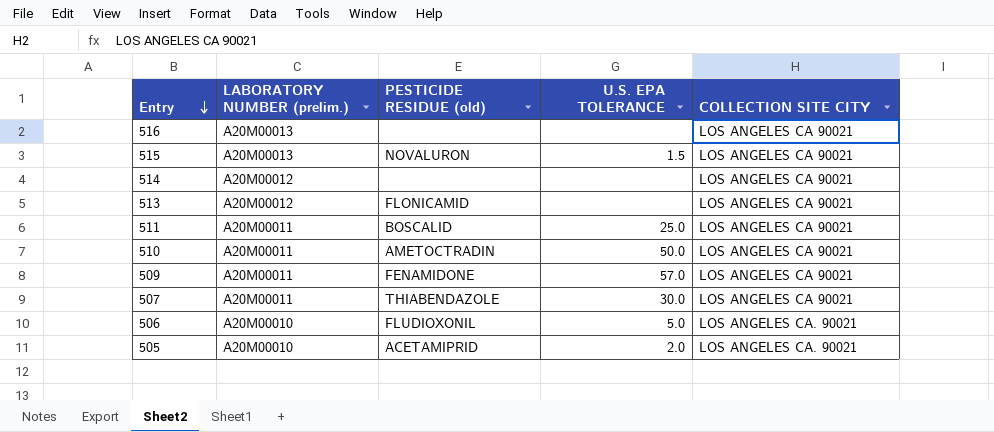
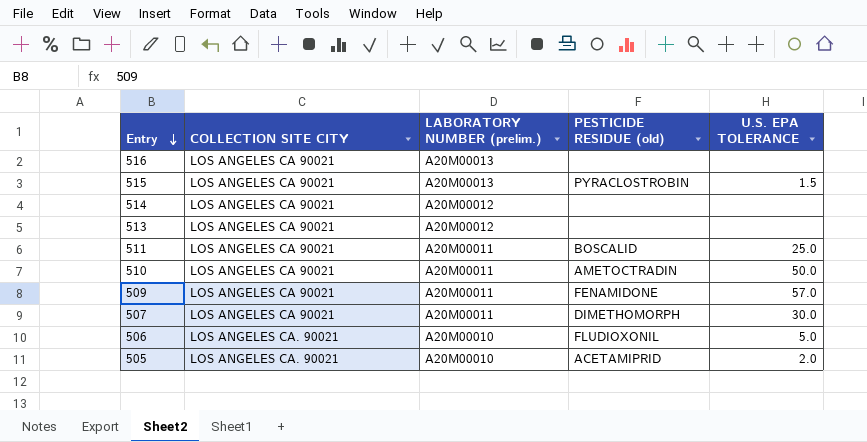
column COLLECTION SITE CITY | position: 5 -> 2
515 | PESTICIDE RESIDUE (old): NOVALURON -> PYRACLOSTROBIN
513 | PESTICIDE RESIDUE (old): FLONICAMID -> none
507 | PESTICIDE RESIDUE (old): THIABENDAZOLE -> DIMETHOMORPH

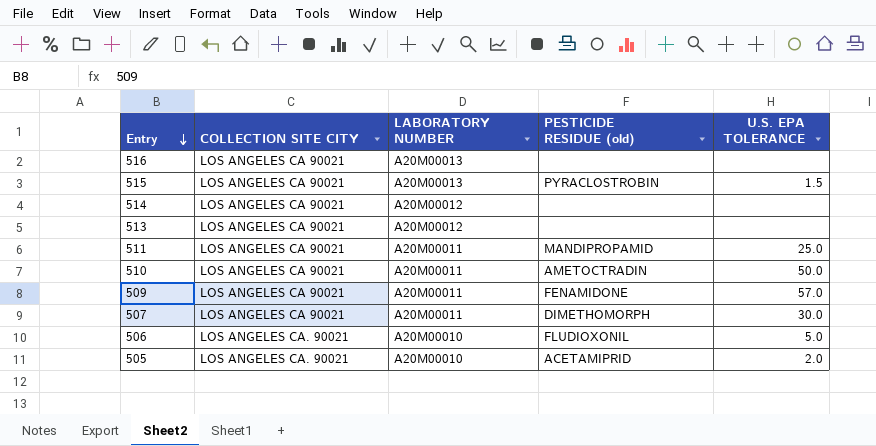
column name: LABORATORY NUMBER (prelim.) -> LABORATORY NUMBER
511 | PESTICIDE RESIDUE (old): BOSCALID -> MANDIPROPAMID

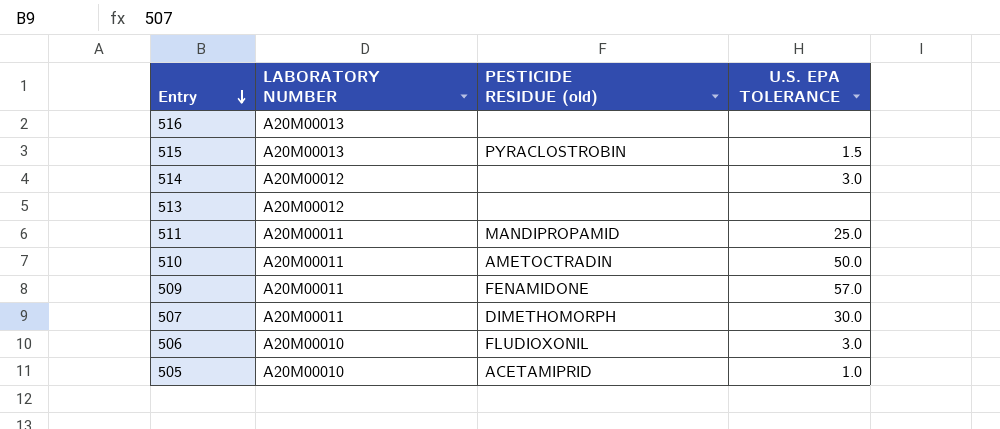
column COLLECTION SITE CITY | position: 2 -> none
514 | U.S. EPA TOLERANCE: none -> 3.0
506 | U.S. EPA TOLERANCE: 5.0 -> 3.0
505 | U.S. EPA TOLERANCE: 2.0 -> 1.0

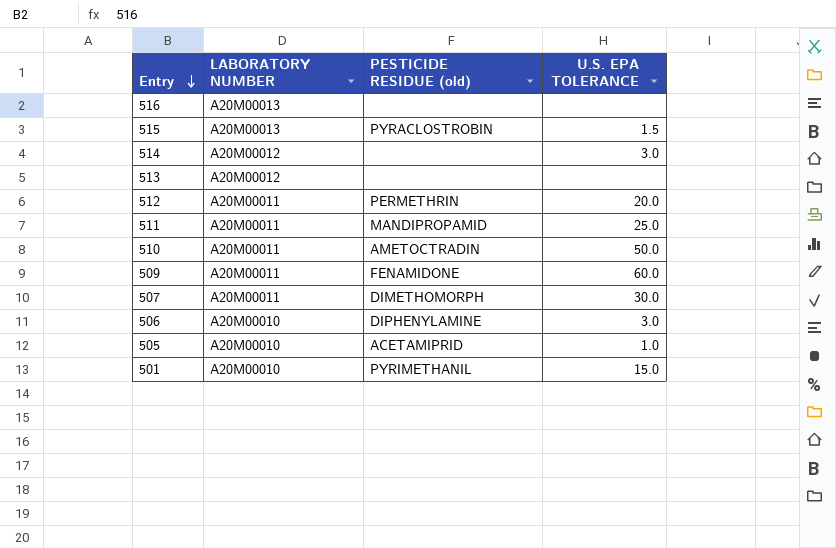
row 512: none -> A20M00011 | PERMETHRIN | 20.0
509 | U.S. EPA TOLERANCE: 57.0 -> 60.0
506 | PESTICIDE RESIDUE (old): FLUDIOXONIL -> DIPHENYLAMINE
row 501: none -> A20M00010 | PYRIMETHANIL | 15.0

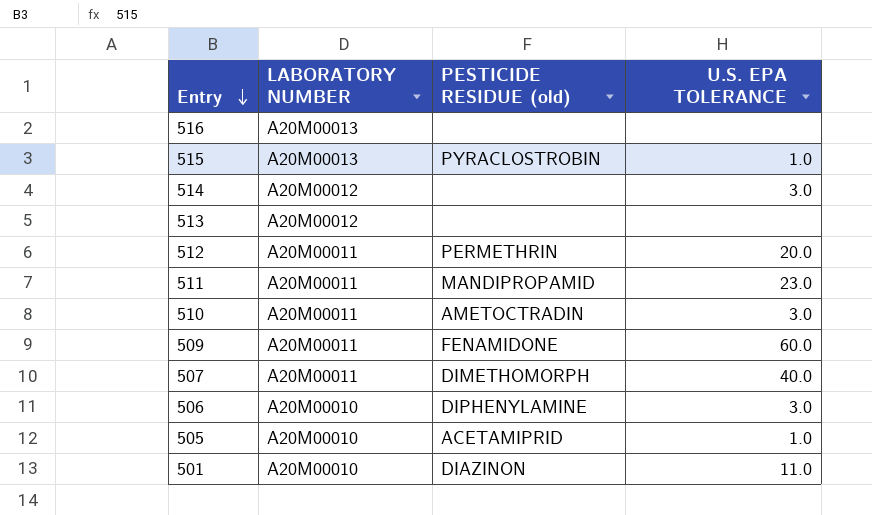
515 | U.S. EPA TOLERANCE: 1.5 -> 1.0
511 | U.S. EPA TOLERANCE: 25.0 -> 23.0
510 | U.S. EPA TOLERANCE: 50.0 -> 3.0
507 | U.S. EPA TOLERANCE: 30.0 -> 40.0
501 | PESTICIDE RESIDUE (old): PYRIMETHANIL -> DIAZINON
501 | U.S. EPA TOLERANCE: 15.0 -> 11.0

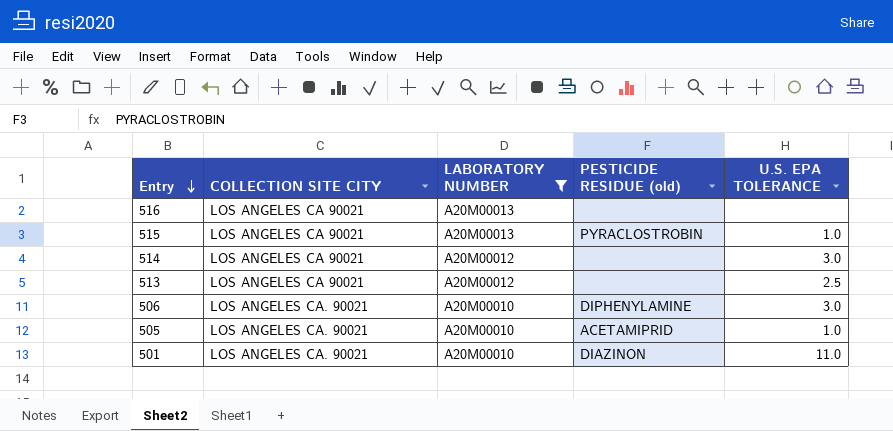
filter: none -> LABORATORY NUMBER != A20M00011
column COLLECTION SITE CITY | position: none -> 2
513 | U.S. EPA TOLERANCE: none -> 2.5

